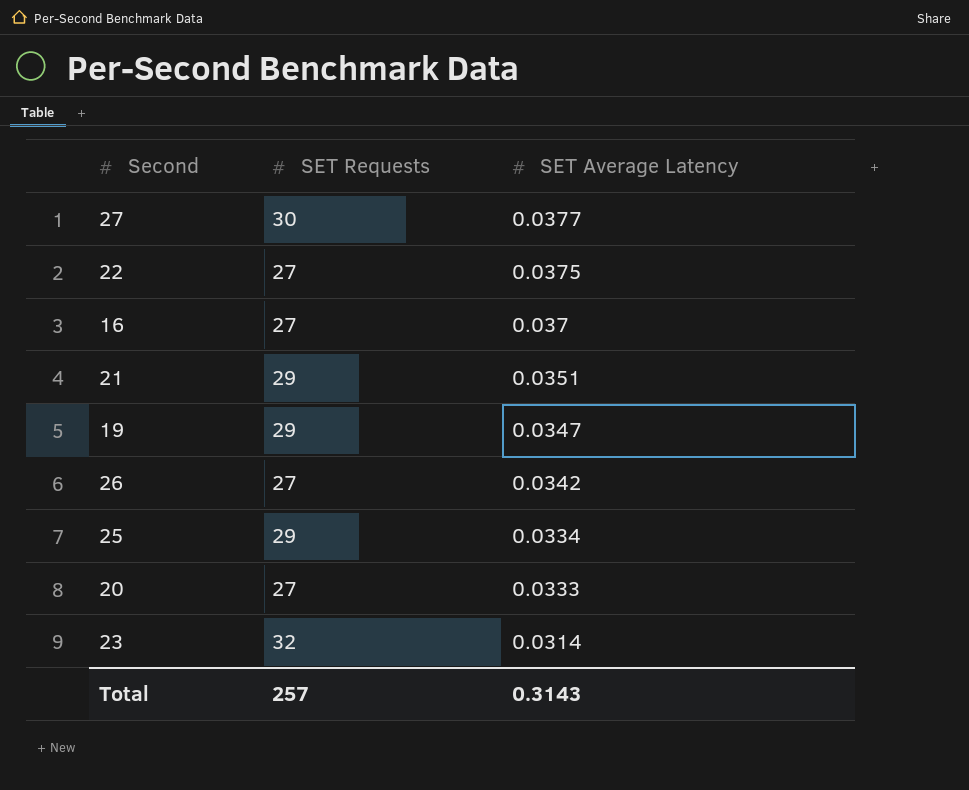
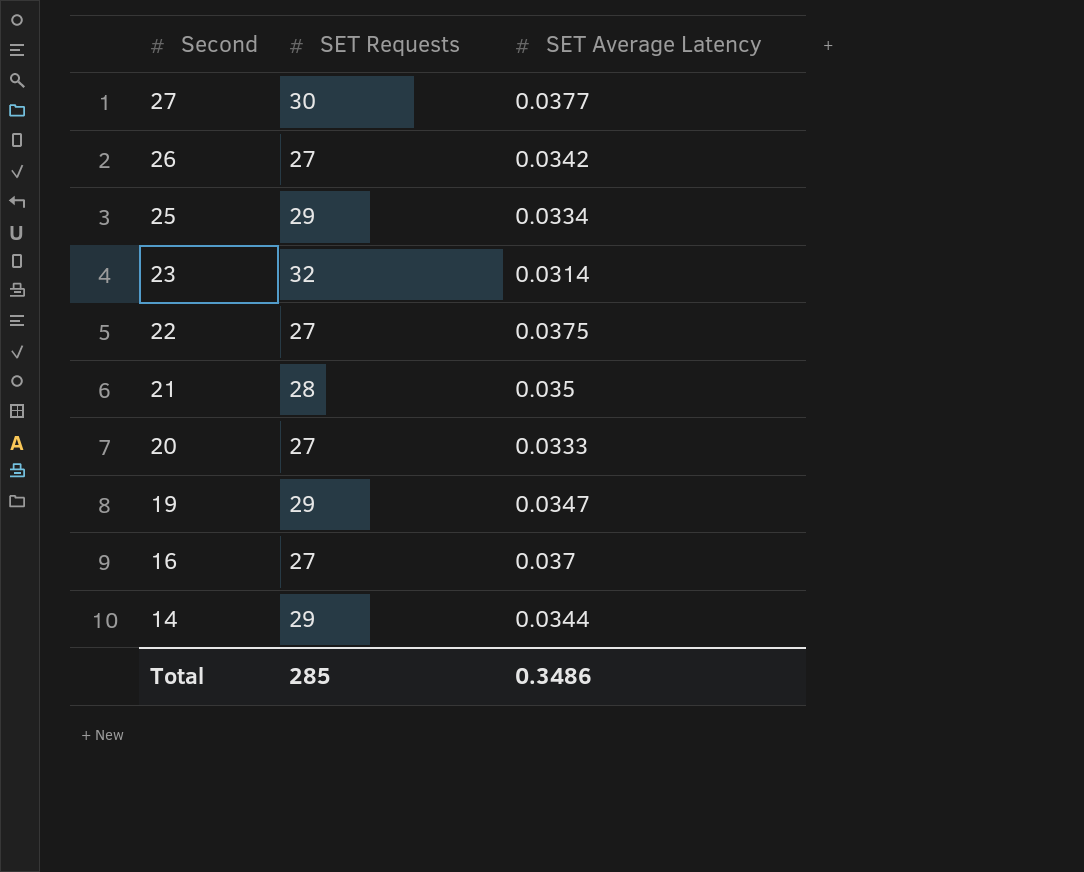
row order: SET Average Latency descending -> Second descending
21 | SET Requests: 29 -> 28
21 | SET Average Latency: 0.0351 -> 0.035
row 14: none -> 29 | 0.0344
Total | SET Requests: 257 -> 285
Total | SET Average Latency: 0.3143 -> 0.3486

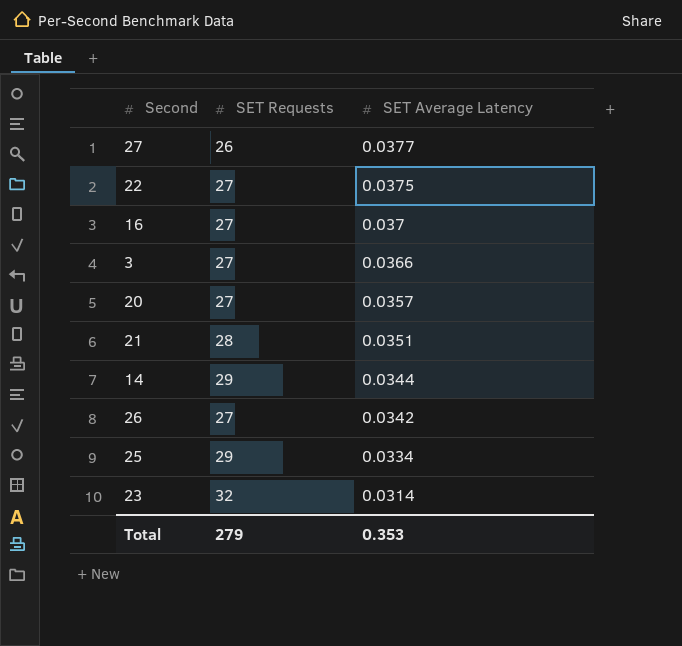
row order: Second descending -> SET Average Latency descending
row 19: 29 | 0.0347 -> none
27 | SET Requests: 30 -> 26
row 3: none -> 27 | 0.0366
20 | SET Average Latency: 0.0333 -> 0.0357
21 | SET Average Latency: 0.035 -> 0.0351
Total | SET Requests: 285 -> 279
Total | SET Average Latency: 0.3486 -> 0.353

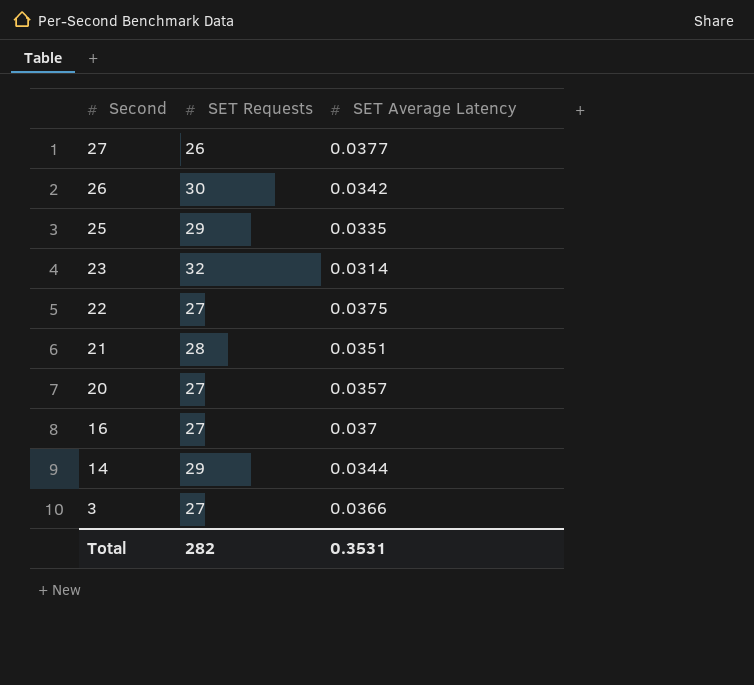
row order: SET Average Latency descending -> Second descending
26 | SET Requests: 27 -> 30
25 | SET Average Latency: 0.0334 -> 0.0335
Total | SET Requests: 279 -> 282
Total | SET Average Latency: 0.353 -> 0.3531

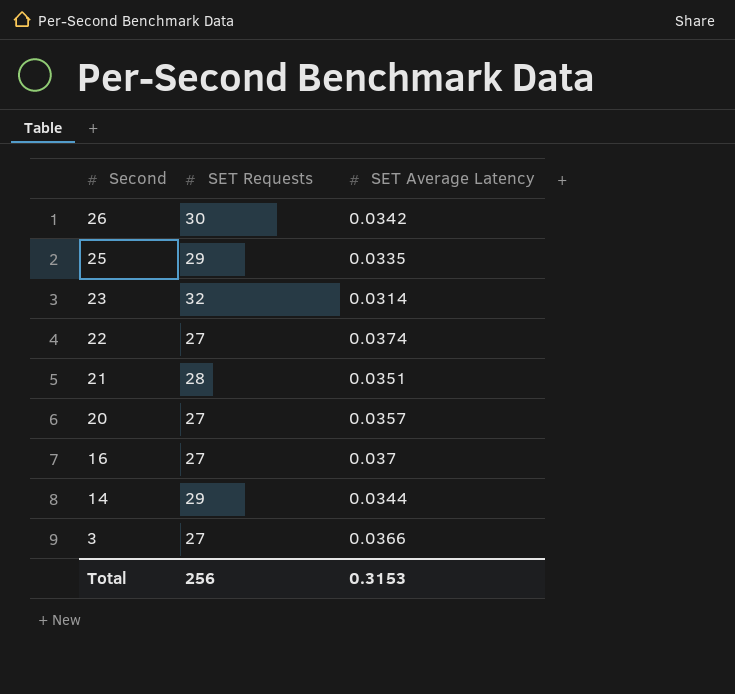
row 27: 26 | 0.0377 -> none
22 | SET Average Latency: 0.0375 -> 0.0374
Total | SET Requests: 282 -> 256
Total | SET Average Latency: 0.3531 -> 0.3153

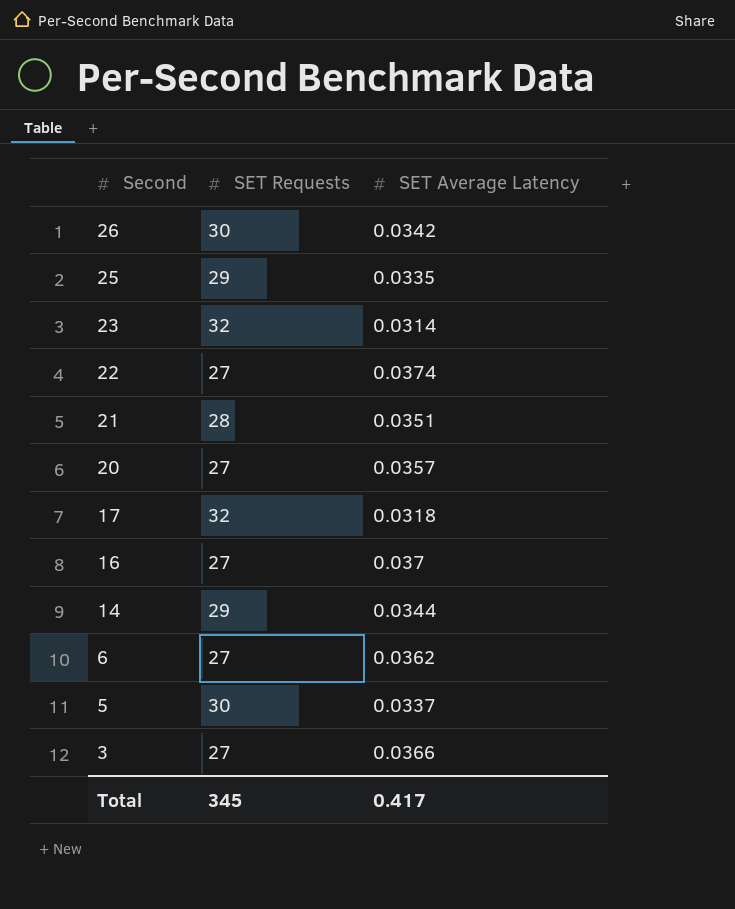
row 17: none -> 32 | 0.0318
row 6: none -> 27 | 0.0362
row 5: none -> 30 | 0.0337
Total | SET Requests: 256 -> 345
Total | SET Average Latency: 0.3153 -> 0.417

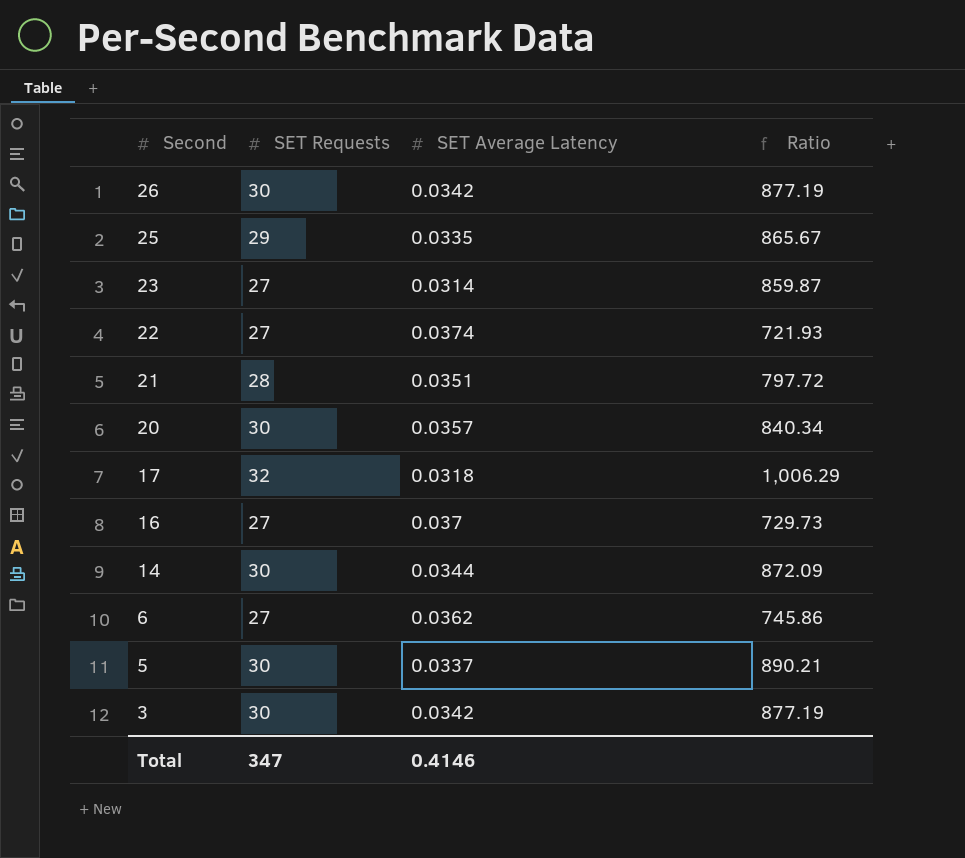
column Ratio | formula: none -> [SET Requests] / [SET Average Latency]
23 | SET Requests: 32 -> 27
20 | SET Requests: 27 -> 30
14 | SET Requests: 29 -> 30
3 | SET Requests: 27 -> 30
3 | SET Average Latency: 0.0366 -> 0.0342
Total | SET Requests: 345 -> 347
Total | SET Average Latency: 0.417 -> 0.4146

